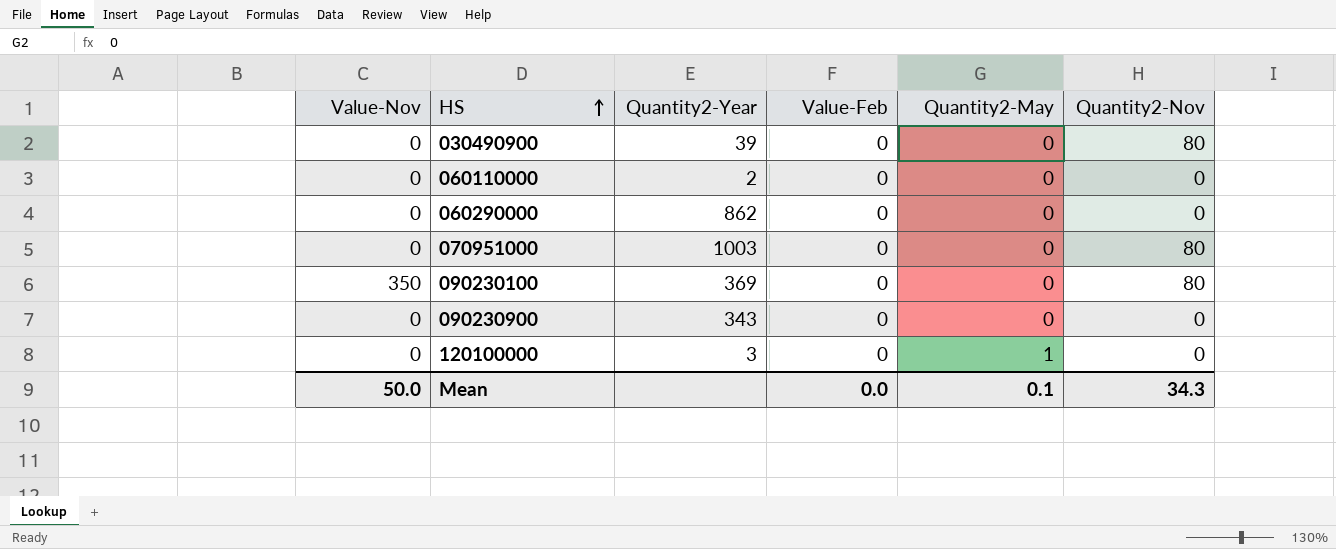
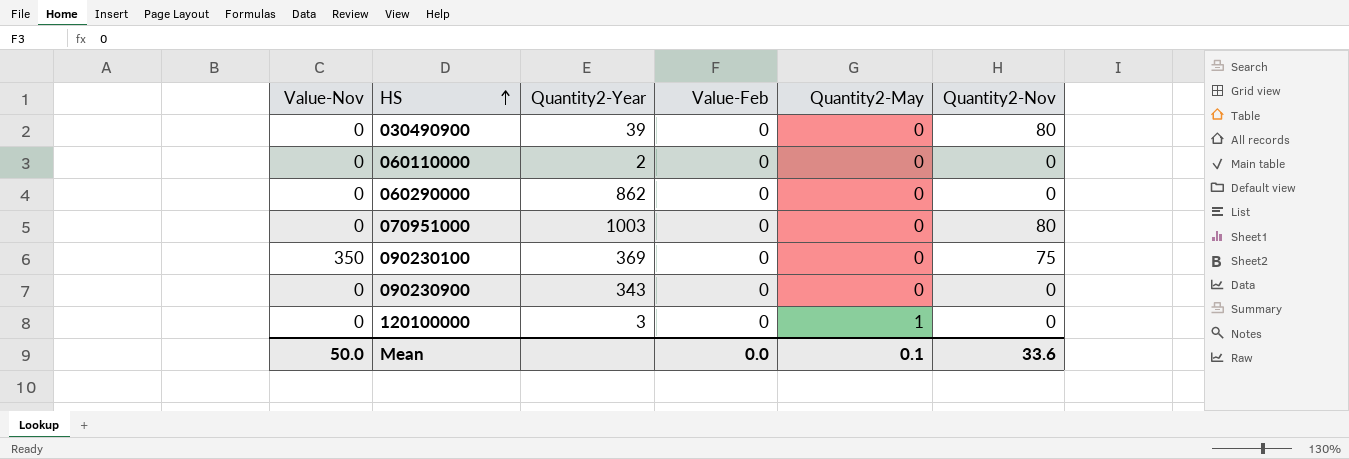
090230100 | Quantity2-Nov: 80 -> 75
Mean | Quantity2-Nov: 34.3 -> 33.6

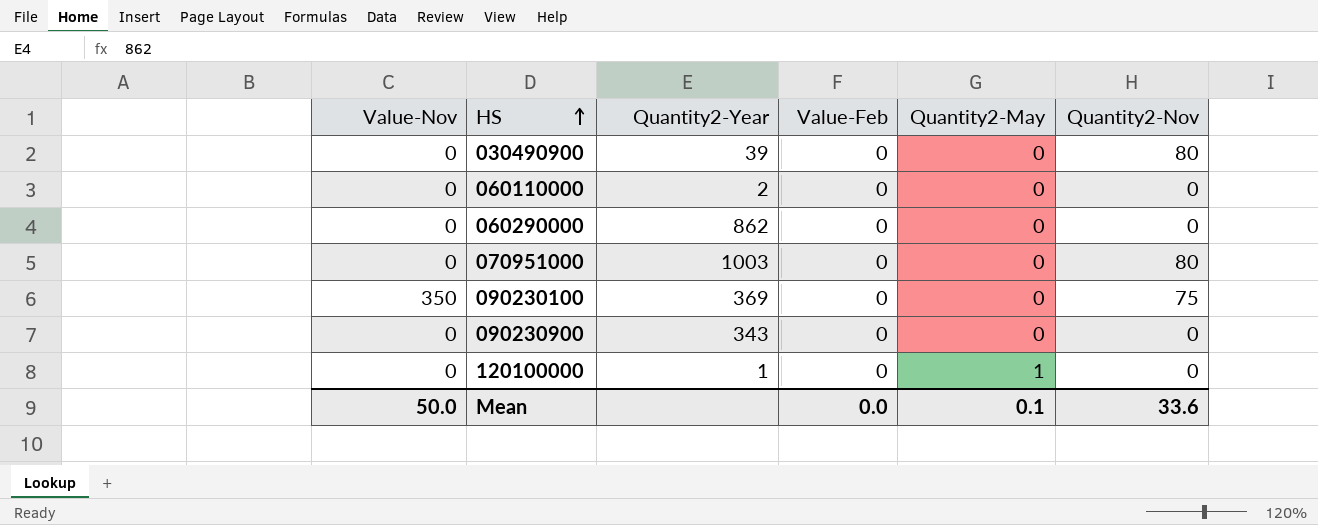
120100000 | Quantity2-Year: 3 -> 1

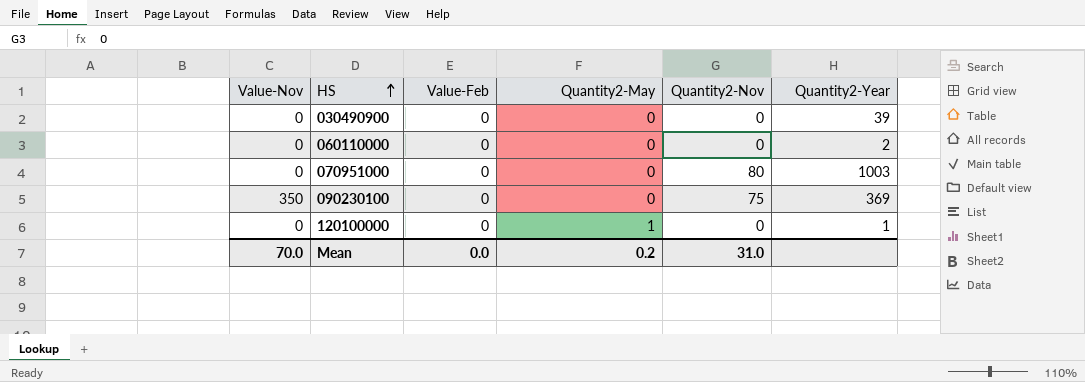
column Quantity2-Year | position: 3 -> 6
row 060290000: 0 | 862 | 0 | 0 | 0 -> none
row 090230900: 0 | 343 | 0 | 0 | 0 -> none
030490900 | Quantity2-Nov: 80 -> 0
Mean | Value-Nov: 50.0 -> 70.0
Mean | Quantity2-May: 0.1 -> 0.2
Mean | Quantity2-Nov: 33.6 -> 31.0

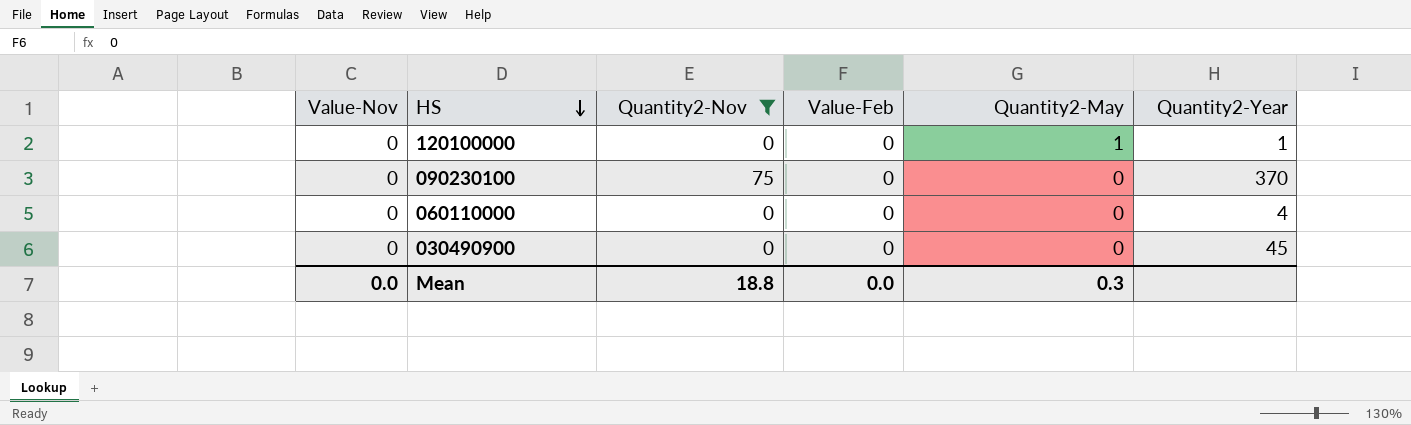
filter: none -> Quantity2-Nov != 80
row order: HS ascending -> HS descending
column Quantity2-Nov | position: 5 -> 3
090230100 | Value-Nov: 350 -> 0
090230100 | Quantity2-Year: 369 -> 370
060110000 | Quantity2-Year: 2 -> 4
030490900 | Quantity2-Year: 39 -> 45
Mean | Value-Nov: 70.0 -> 0.0
Mean | Quantity2-Nov: 31.0 -> 18.8
Mean | Quantity2-May: 0.2 -> 0.3

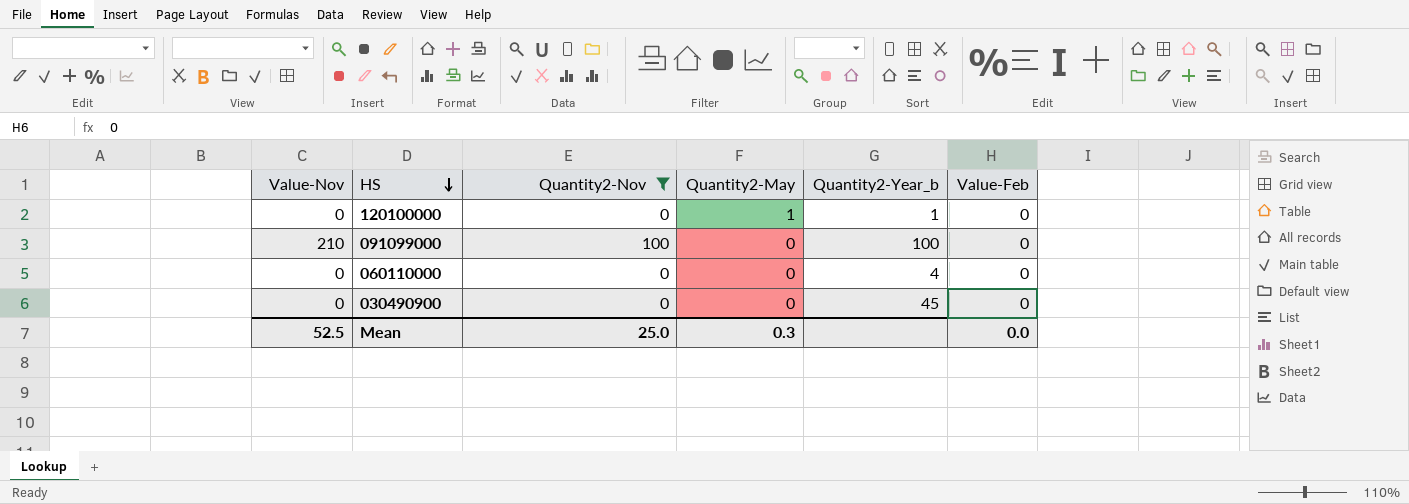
column name: Quantity2-Year -> Quantity2-Year_b
column Value-Feb | position: 4 -> 6
row 090230100: 0 | 75 | 0 | 0 | 370 -> none
row 091099000: none -> 210 | 100 | 0 | 100 | 0
Mean | Value-Nov: 0.0 -> 52.5
Mean | Quantity2-Nov: 18.8 -> 25.0

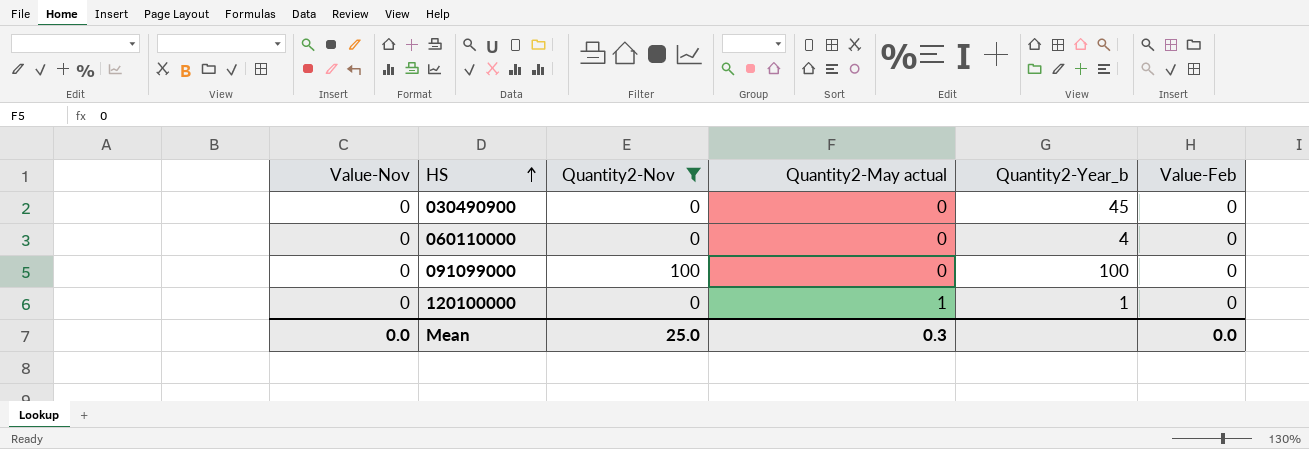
row order: HS descending -> HS ascending
column name: Quantity2-May -> Quantity2-May actual
091099000 | Value-Nov: 210 -> 0
Mean | Value-Nov: 52.5 -> 0.0

